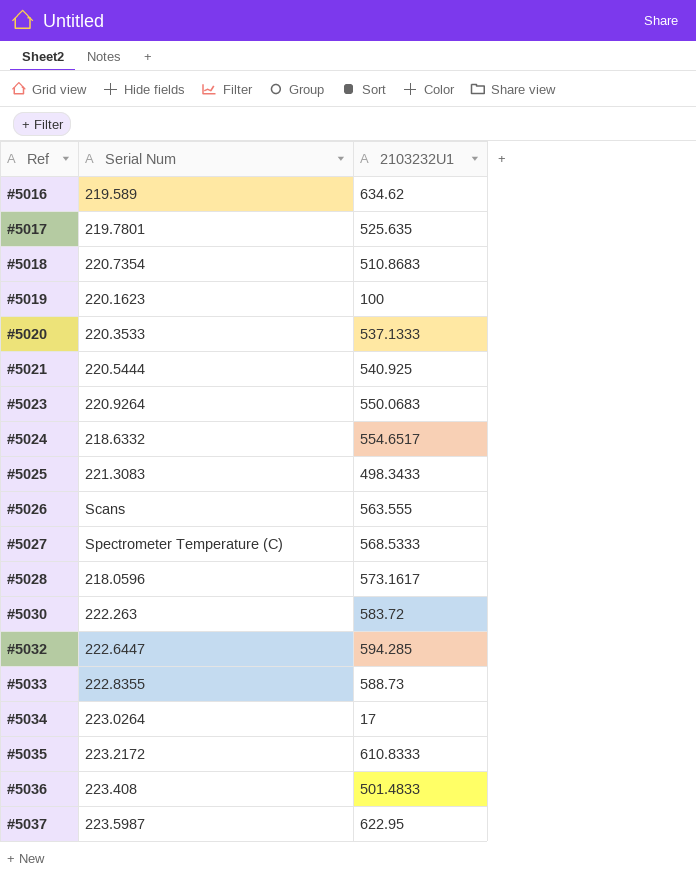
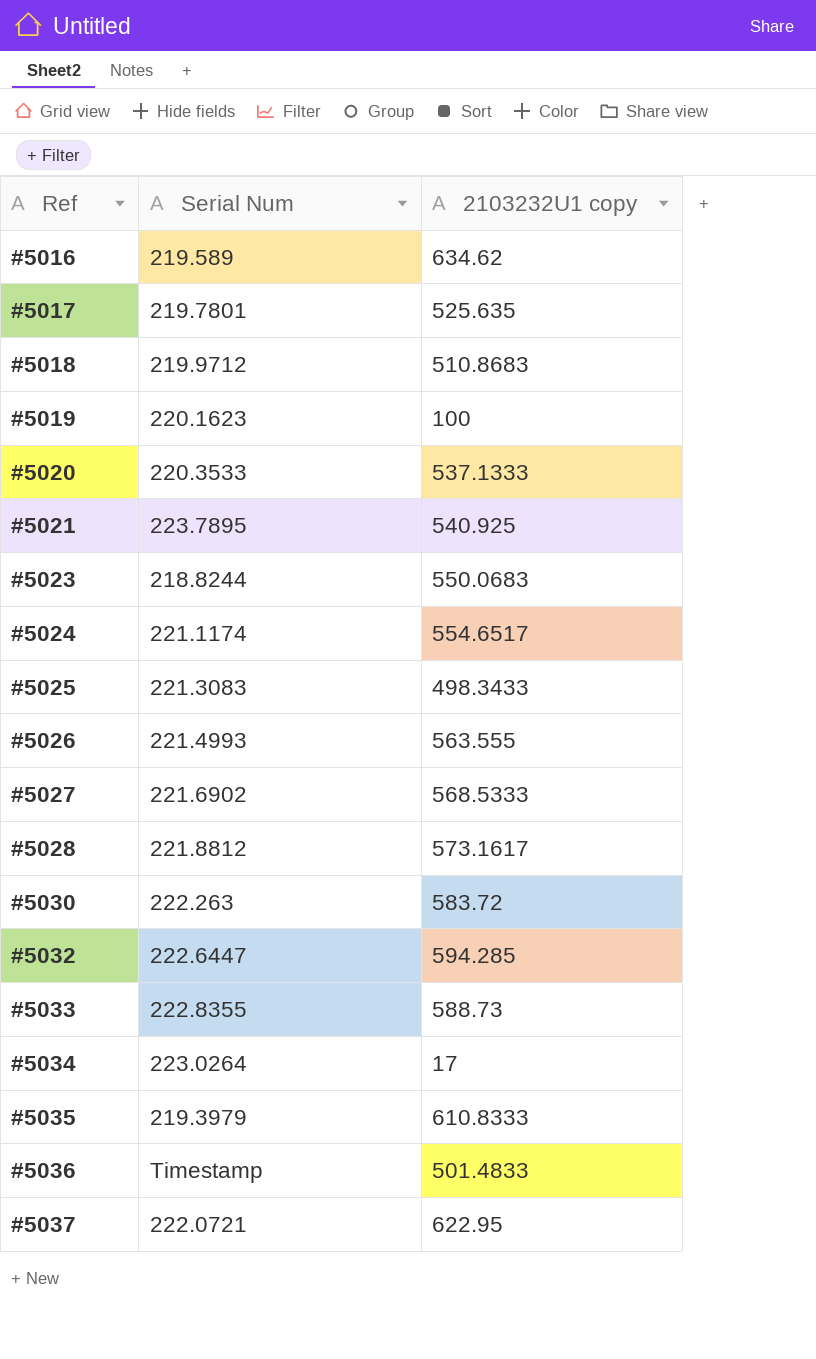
column name: 2103232U1 -> 2103232U1 copy
#5018 | Serial Num: 220.7354 -> 219.9712
#5021 | Serial Num: 220.5444 -> 223.7895
#5023 | Serial Num: 220.9264 -> 218.8244
#5024 | Serial Num: 218.6332 -> 221.1174
#5026 | Serial Num: Scans -> 221.4993
#5027 | Serial Num: Spectrometer Temperature (C) -> 221.6902
#5028 | Serial Num: 218.0596 -> 221.8812
#5035 | Serial Num: 223.2172 -> 219.3979
#5036 | Serial Num: 223.408 -> Timestamp
#5037 | Serial Num: 223.5987 -> 222.0721

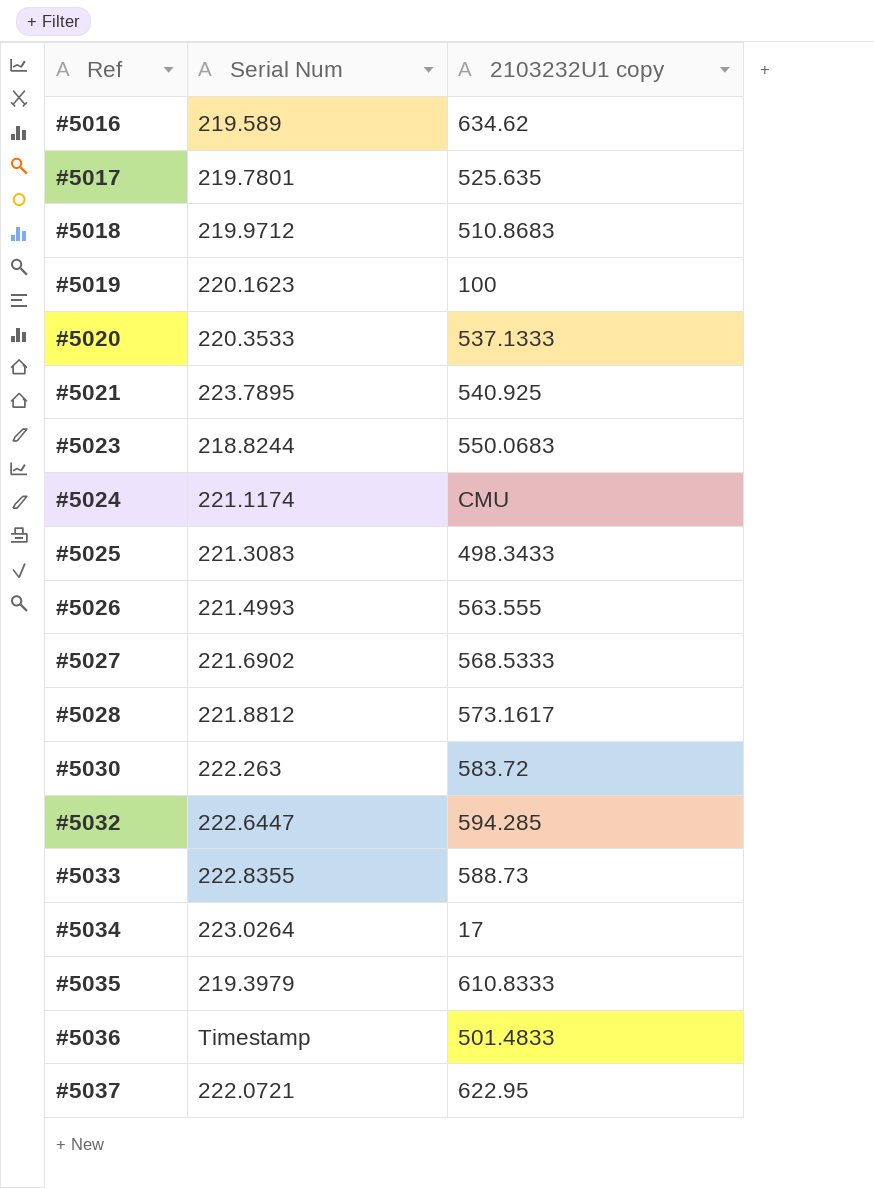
#5024 | 2103232U1 copy: 554.6517 -> CMU

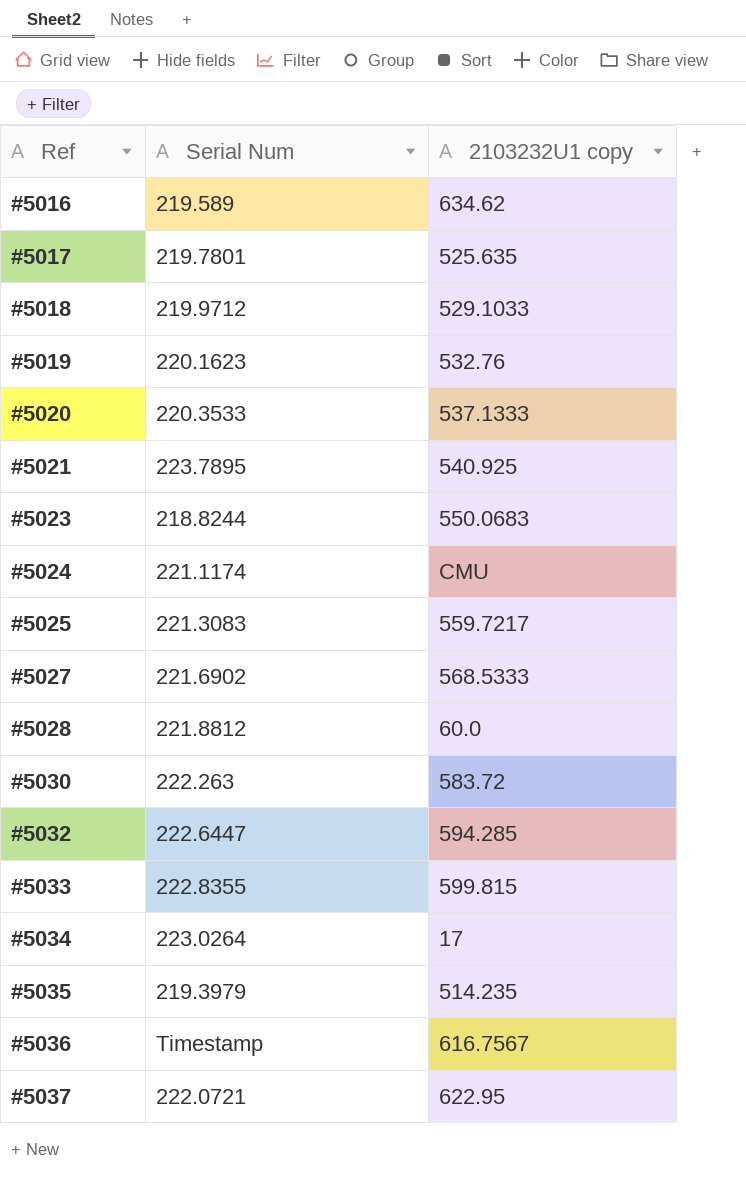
row #5026: 221.4993 | 563.555 -> none
#5018 | 2103232U1 copy: 510.8683 -> 529.1033
#5019 | 2103232U1 copy: 100 -> 532.76
#5025 | 2103232U1 copy: 498.3433 -> 559.7217
#5028 | 2103232U1 copy: 573.1617 -> 60.0
#5033 | 2103232U1 copy: 588.73 -> 599.815
#5035 | 2103232U1 copy: 610.8333 -> 514.235
#5036 | 2103232U1 copy: 501.4833 -> 616.7567

